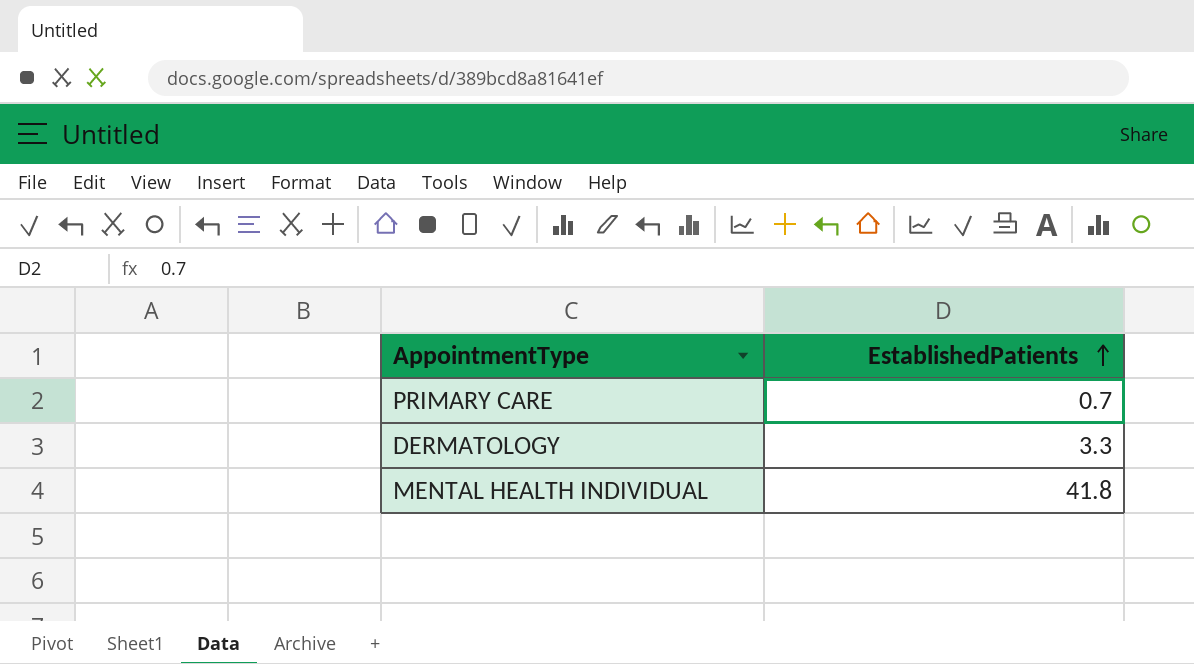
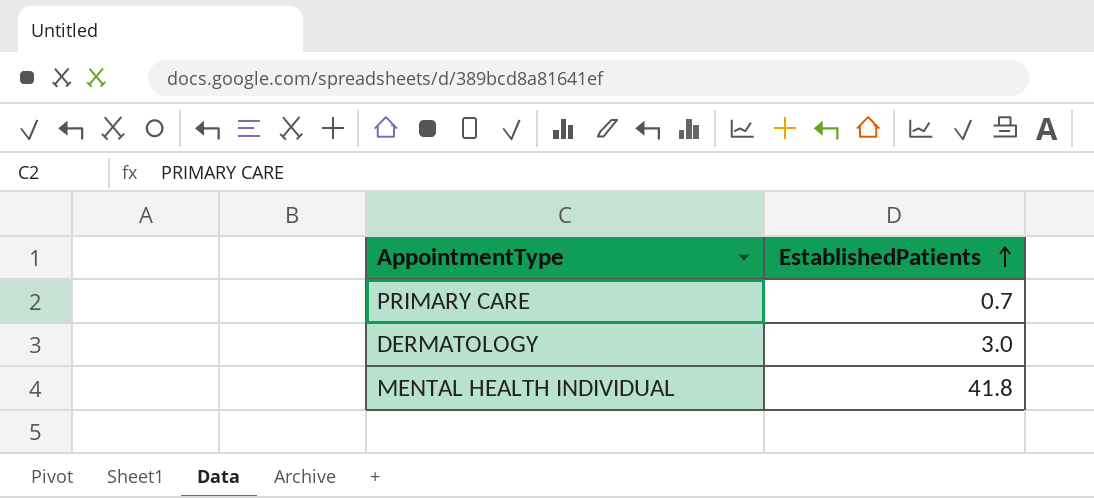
DERMATOLOGY | EstablishedPatients: 3.3 -> 3.0

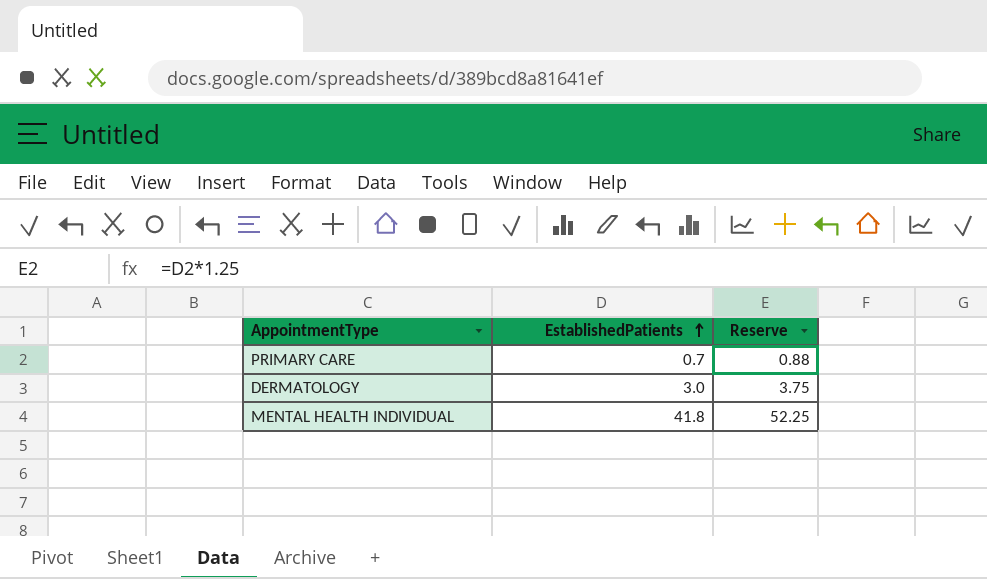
column Reserve | formula: none -> [EstablishedPatients] * 1.25

